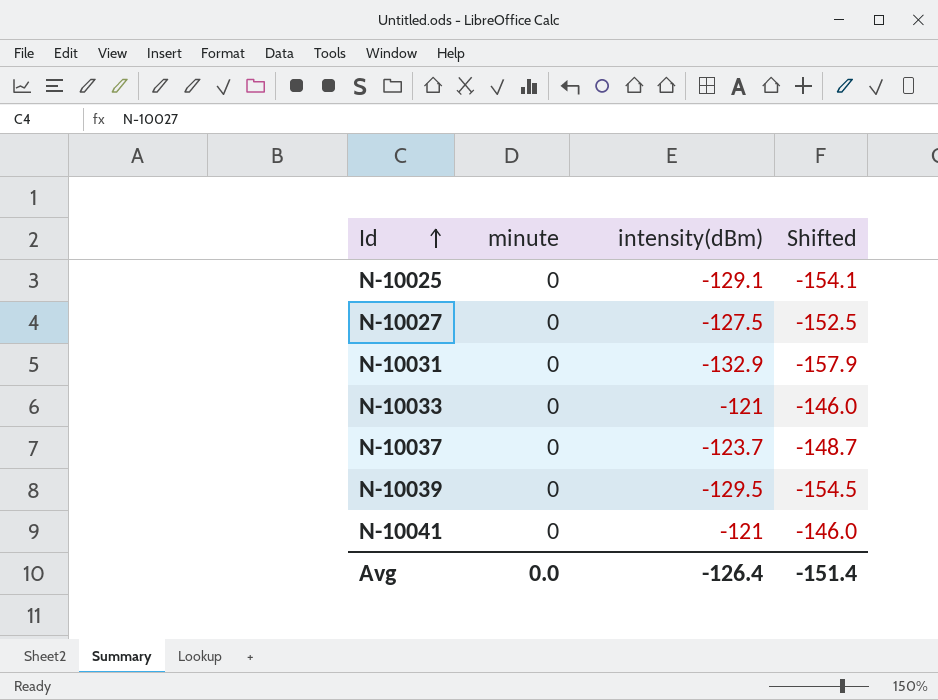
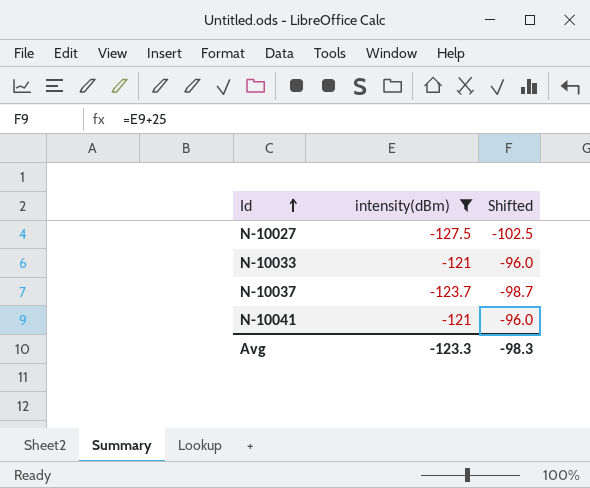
filter: none -> intensity(dBm) >= -127.5
column minute | position: 2 -> none
column Shifted | formula: [intensity(dBm)] - 25 -> [intensity(dBm)] + 25
Avg | intensity(dBm): -126.4 -> -123.3
Avg | Shifted: -151.4 -> -98.3

